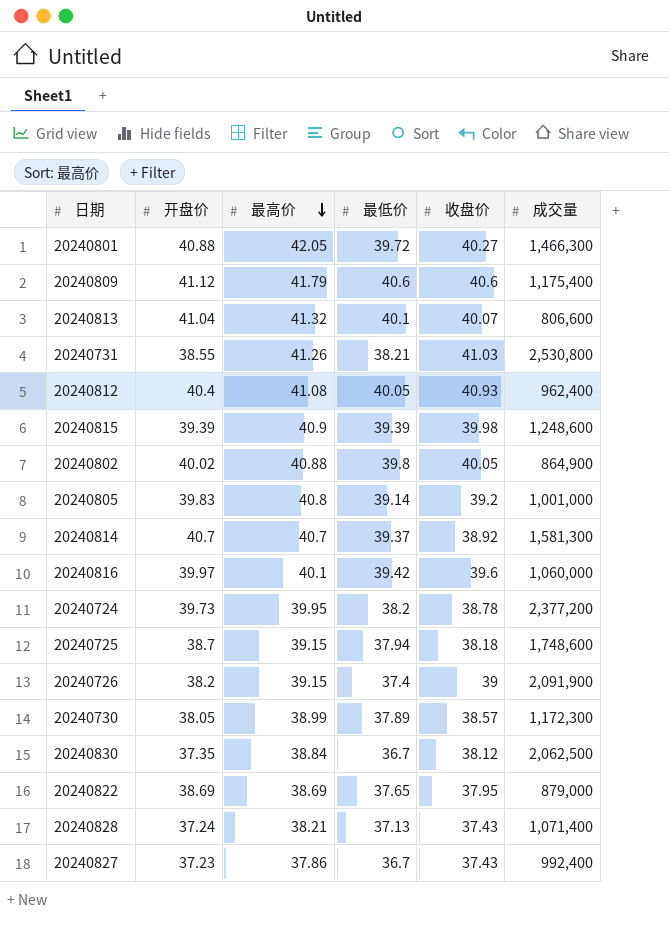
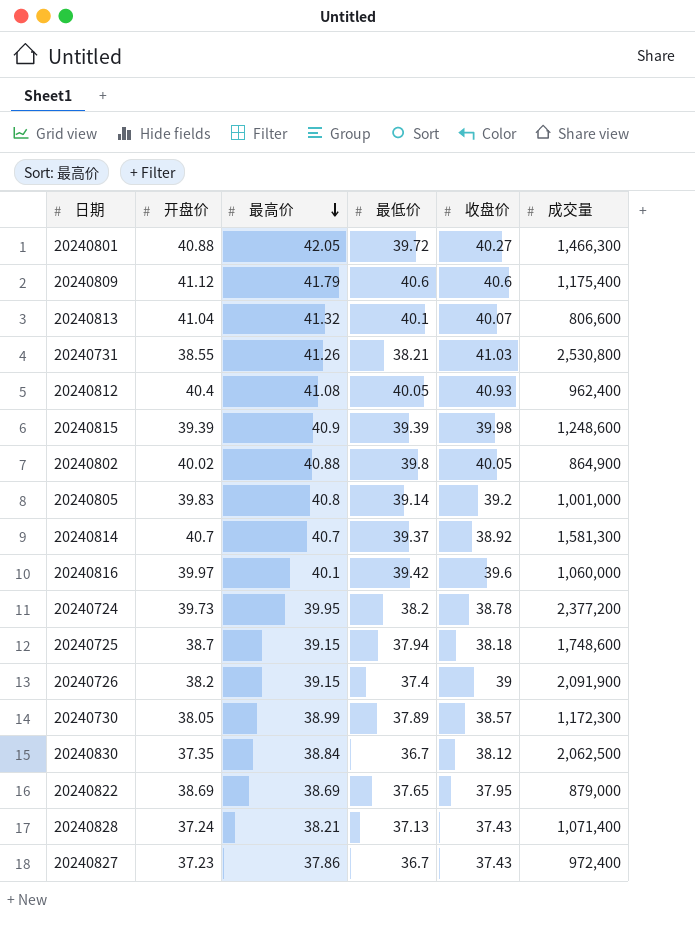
20240827 | 成交量: 992,400 -> 972,400

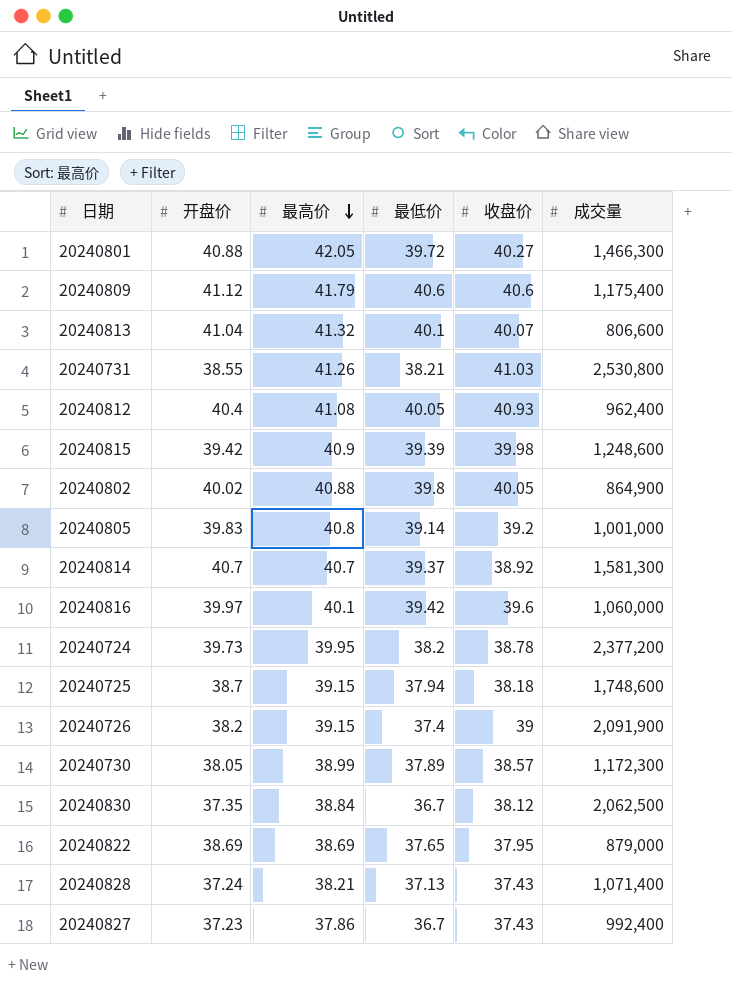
20240815 | 开盘价: 39.39 -> 39.42
20240827 | 成交量: 972,400 -> 992,400

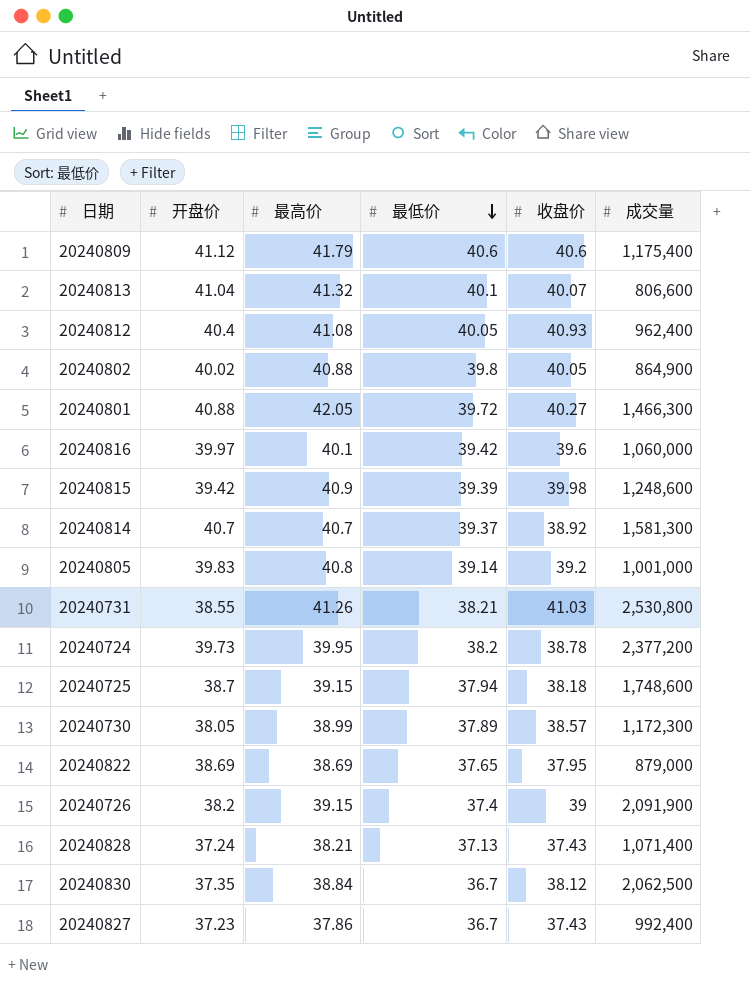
row order: 最高价 descending -> 最低价 descending

